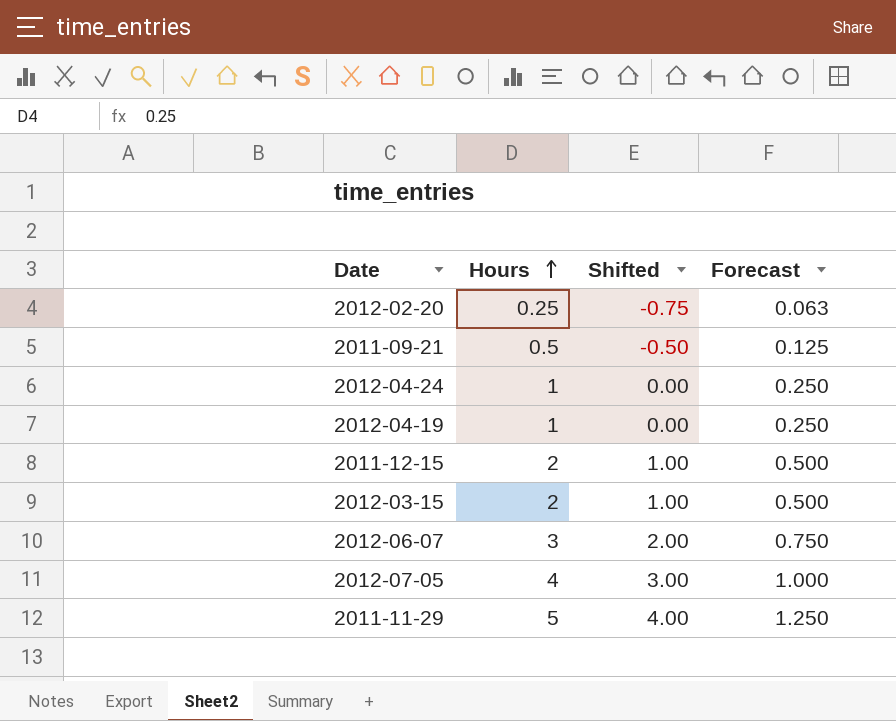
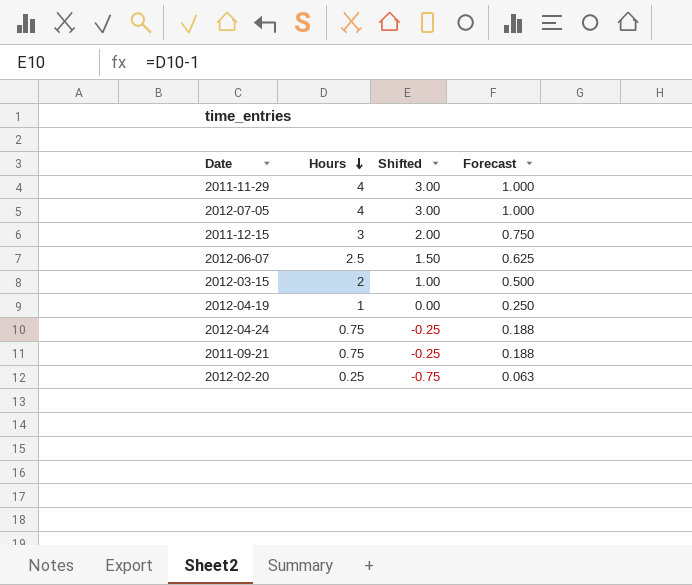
row order: Hours ascending -> Hours descending
2011-11-29 | Hours: 5 -> 4
2011-11-29 | Shifted: 4.00 -> 3.00
2011-11-29 | Forecast: 1.250 -> 1.000
2011-12-15 | Hours: 2 -> 3
2011-12-15 | Shifted: 1.00 -> 2.00
2011-12-15 | Forecast: 0.500 -> 0.750
2012-06-07 | Hours: 3 -> 2.5
2012-06-07 | Shifted: 2.00 -> 1.50
2012-06-07 | Forecast: 0.750 -> 0.625
2012-04-24 | Hours: 1 -> 0.75
2012-04-24 | Shifted: 0.00 -> -0.25
2012-04-24 | Forecast: 0.250 -> 0.188
2011-09-21 | Hours: 0.5 -> 0.75
2011-09-21 | Shifted: -0.50 -> -0.25
2011-09-21 | Forecast: 0.125 -> 0.188

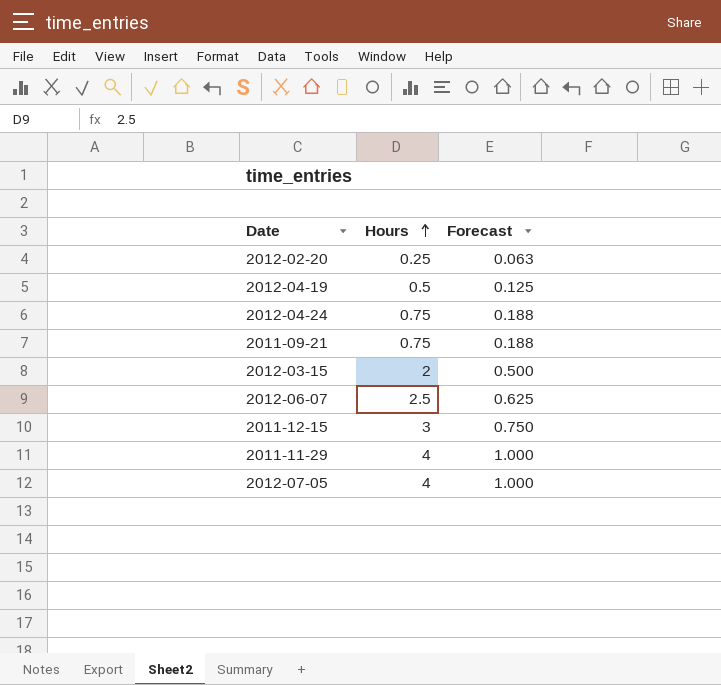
row order: Hours descending -> Hours ascending
column Shifted | formula: [Hours] - 1 -> none
2012-04-19 | Hours: 1 -> 0.5
2012-04-19 | Forecast: 0.250 -> 0.125

